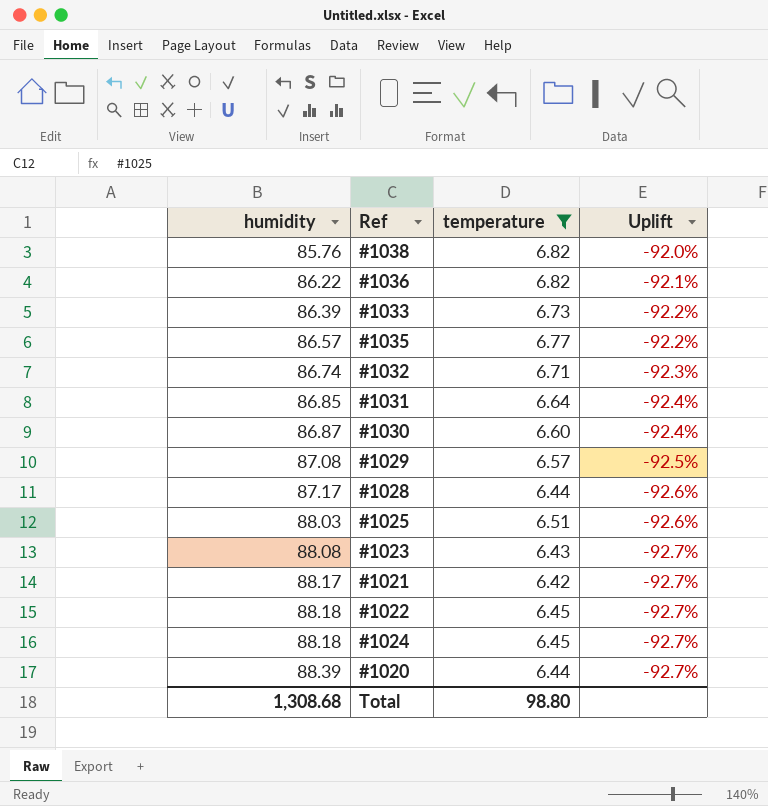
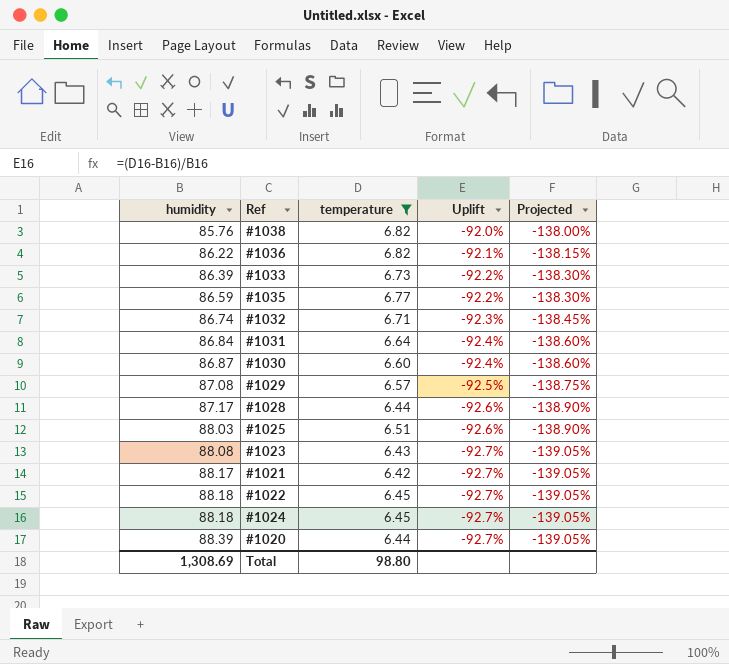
column Projected | formula: none -> [Uplift] * 1.5
#1035 | humidity: 86.57 -> 86.59
#1031 | humidity: 86.85 -> 86.84
Total | humidity: 1,308.68 -> 1,308.69

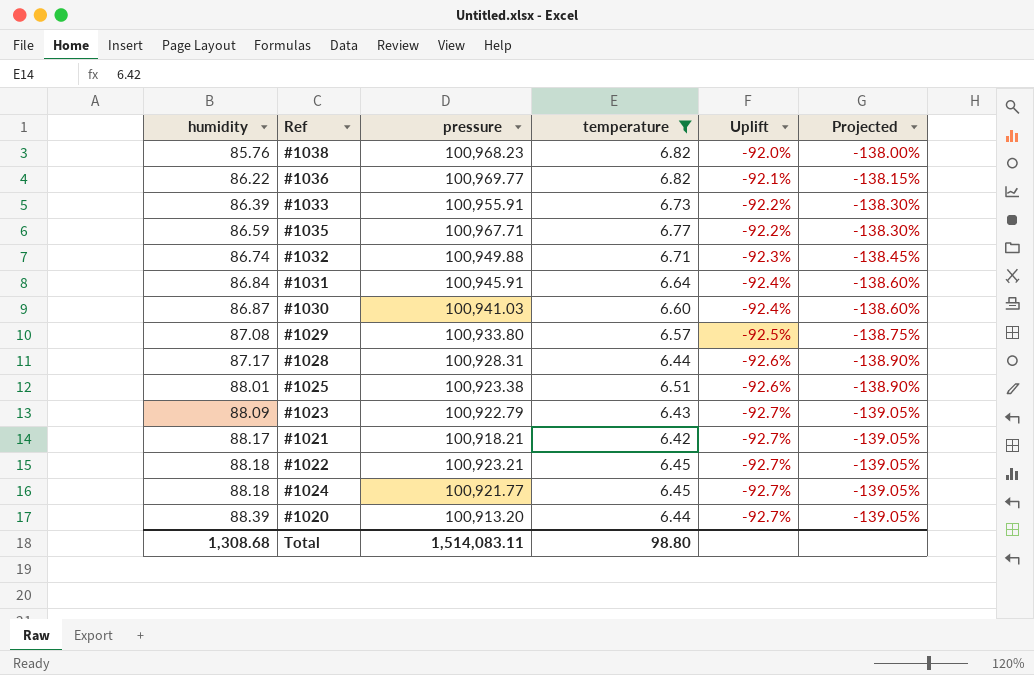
column pressure | position: none -> 3
#1025 | humidity: 88.03 -> 88.01
#1023 | humidity: 88.08 -> 88.09
Total | humidity: 1,308.69 -> 1,308.68

